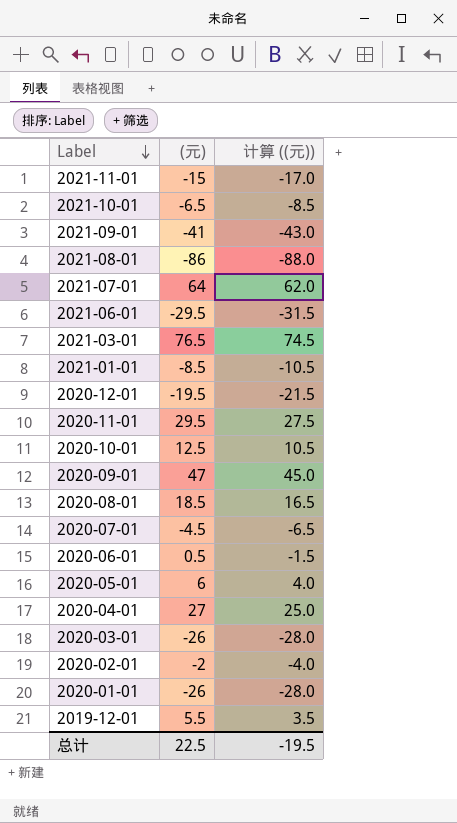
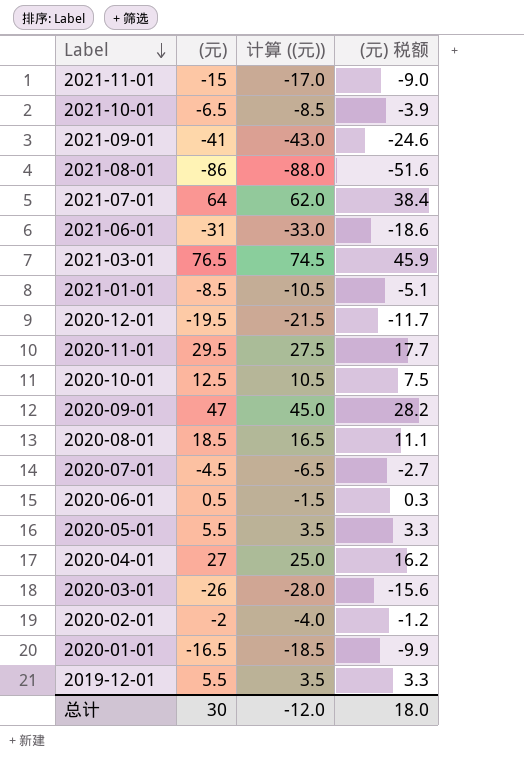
column (元) 税额 | formula: none -> [(元)] * 0.6
2021-06-01 | (元): -29.5 -> -31
2021-06-01 | 计算 ((元)): -31.5 -> -33.0
2020-05-01 | (元): 6 -> 5.5
2020-05-01 | 计算 ((元)): 4.0 -> 3.5
2020-01-01 | (元): -26 -> -16.5
2020-01-01 | 计算 ((元)): -28.0 -> -18.5
总计 | (元): 22.5 -> 30
总计 | 计算 ((元)): -19.5 -> -12.0

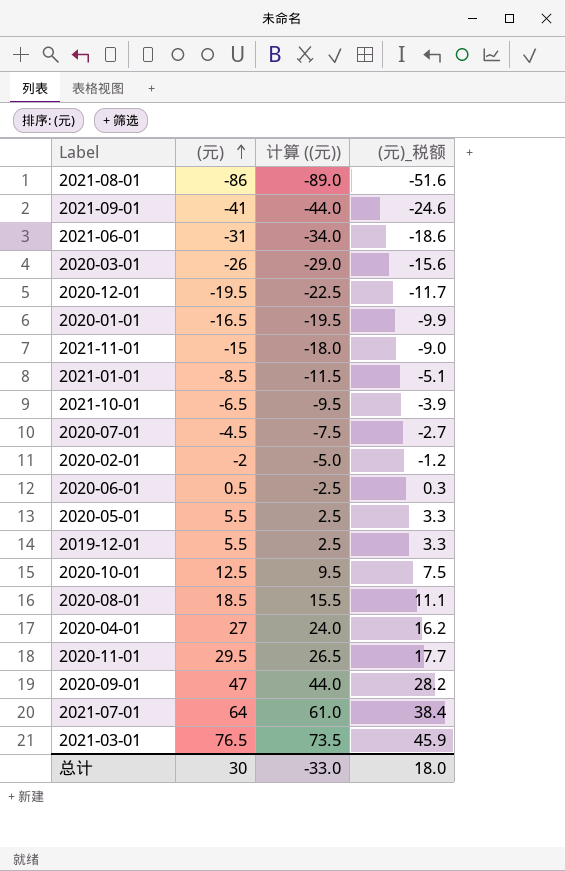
row order: Label descending -> (元) ascending
column 计算 ((元)) | formula: [(元)] - 2 -> [(元)] - 3
column name: (元) 税额 -> (元)_税额
总计 | 计算 ((元)): -12.0 -> -33.0

